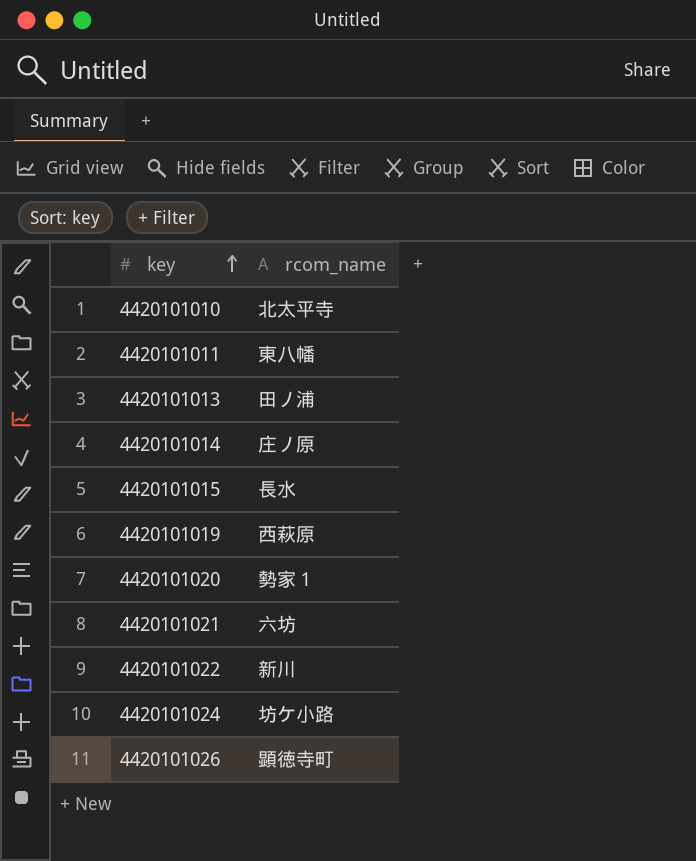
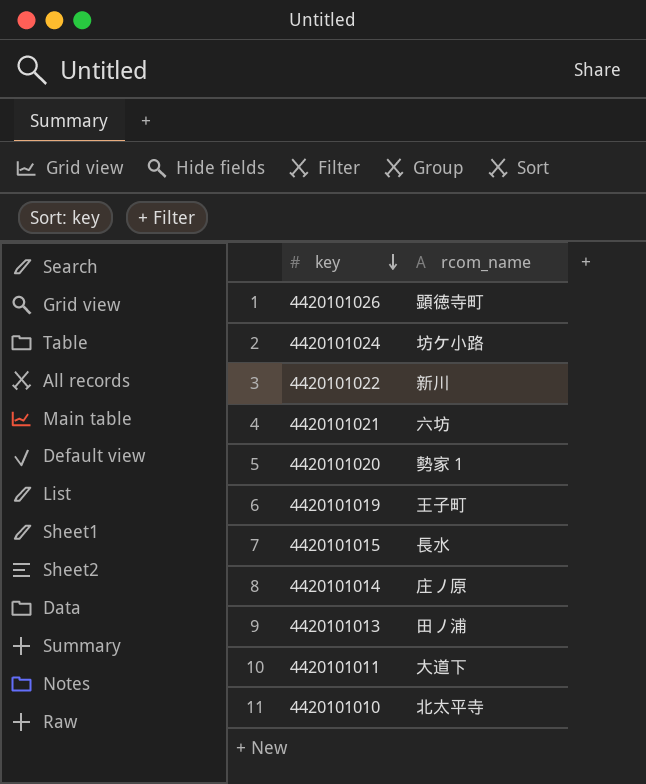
row order: key ascending -> key descending
4420101019 | rcom_name: 西萩原 -> 王子町
4420101011 | rcom_name: 東八幡 -> 大道下

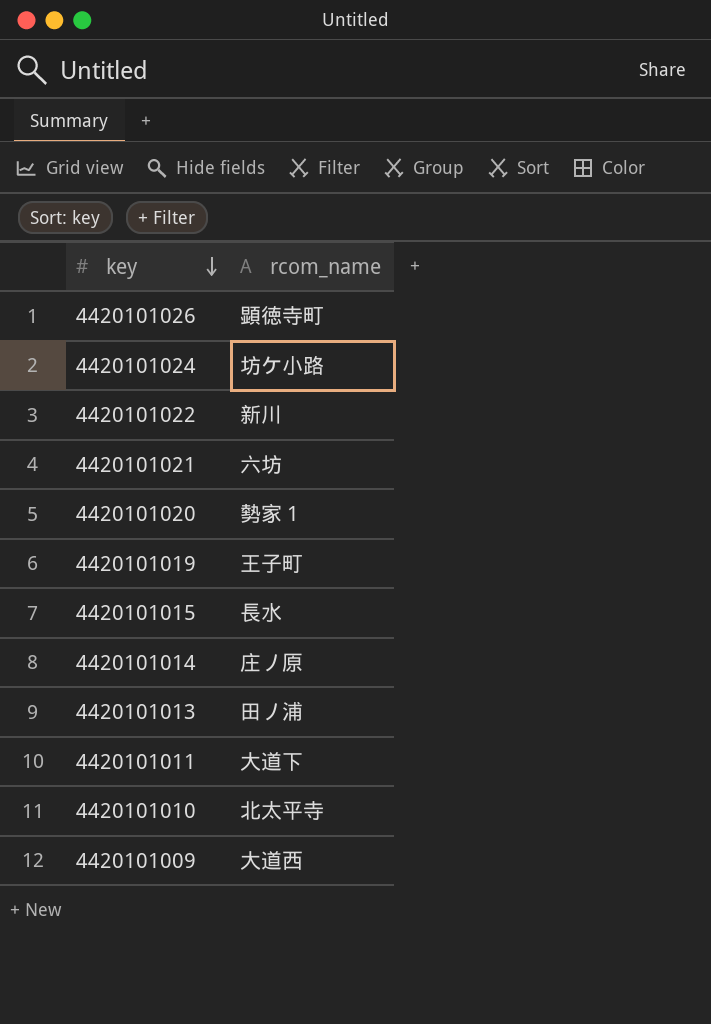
row 4420101009: none -> 大道西

